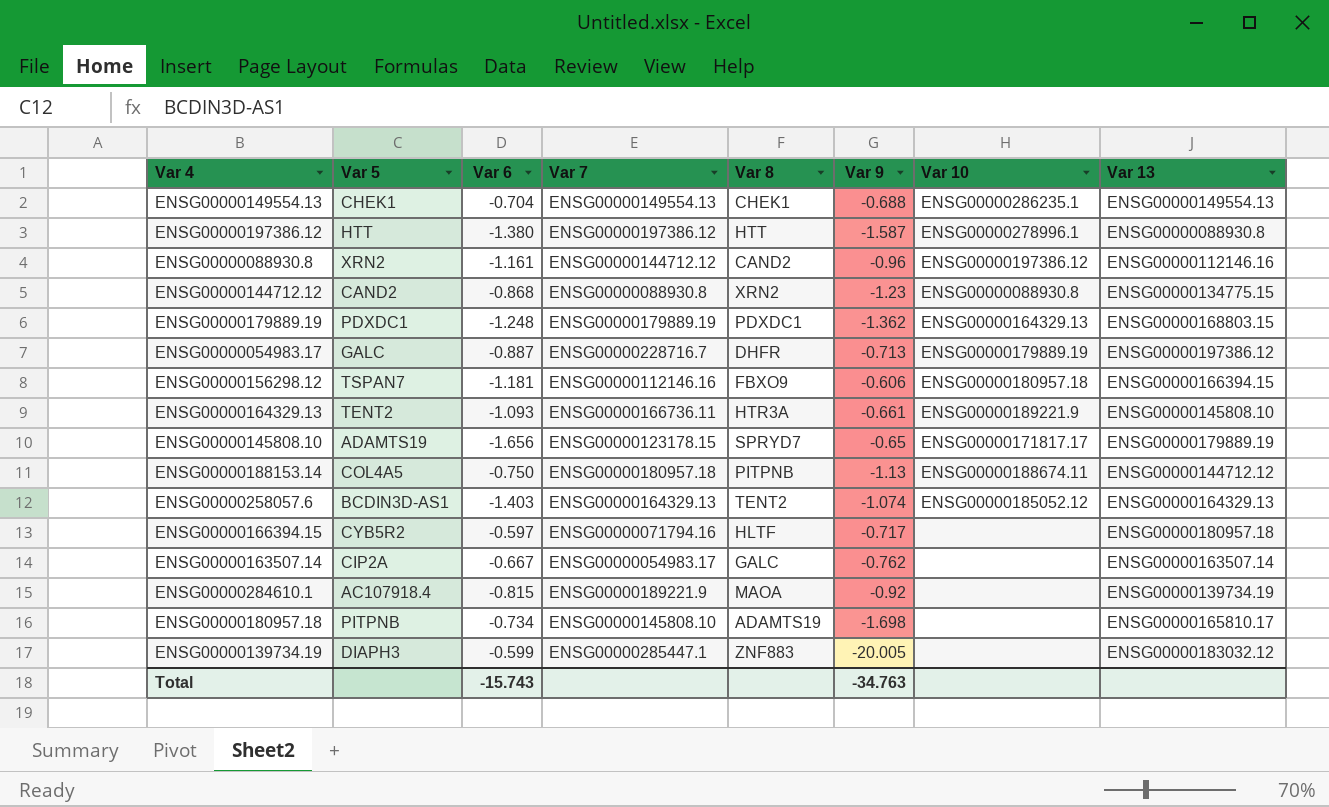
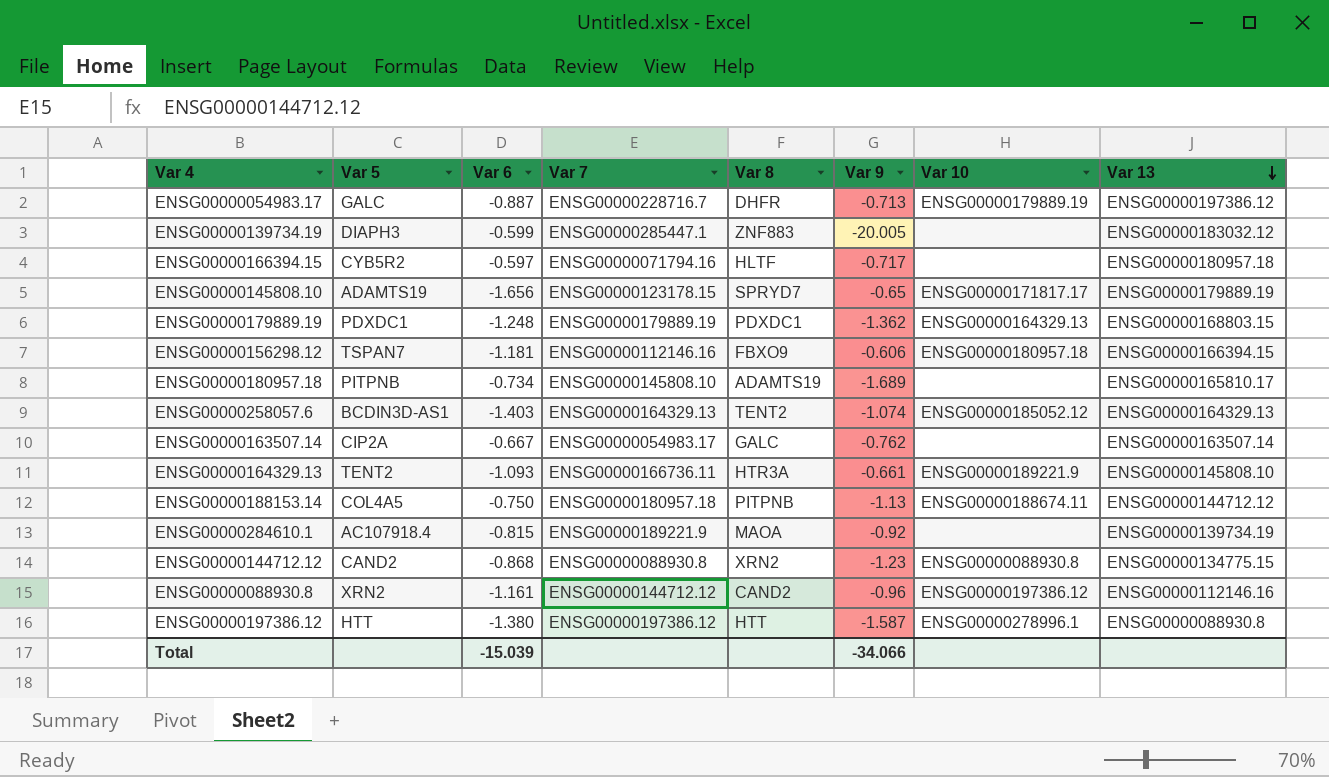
row order: none -> Var 13 descending
row ENSG00000149554.13: CHEK1 | -0.704 | ENSG00000149554.13 | CHEK1 | -0.688 | ENSG00000286235.1 | ENSG00000149554.13 -> none
ENSG00000180957.18 | Var 9: -1.698 -> -1.689
Total | Var 6: -15.743 -> -15.039
Total | Var 9: -34.763 -> -34.066

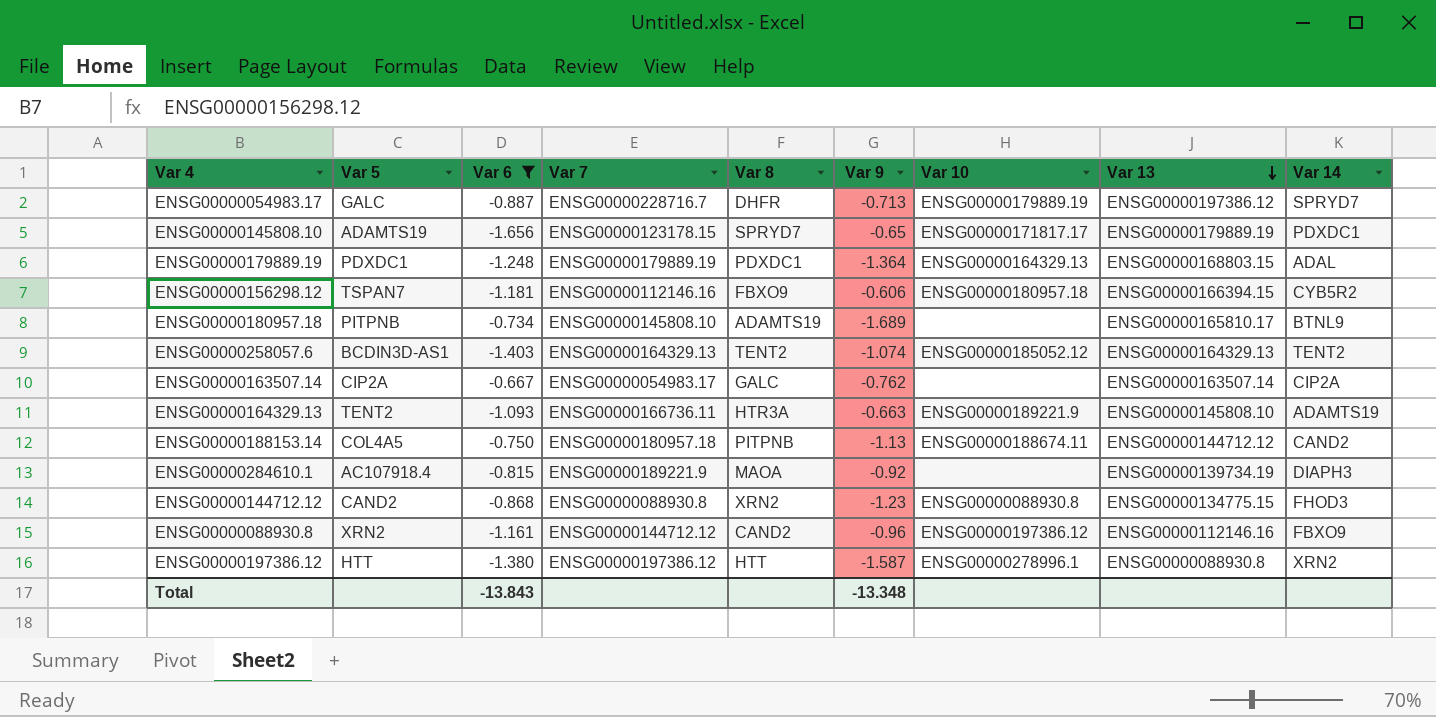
filter: none -> Var 6 <= -0.667
column Var 14 | position: none -> 9
ENSG00000179889.19 | Var 9: -1.362 -> -1.364
ENSG00000164329.13 | Var 9: -0.661 -> -0.663
Total | Var 6: -15.039 -> -13.843
Total | Var 9: -34.066 -> -13.348

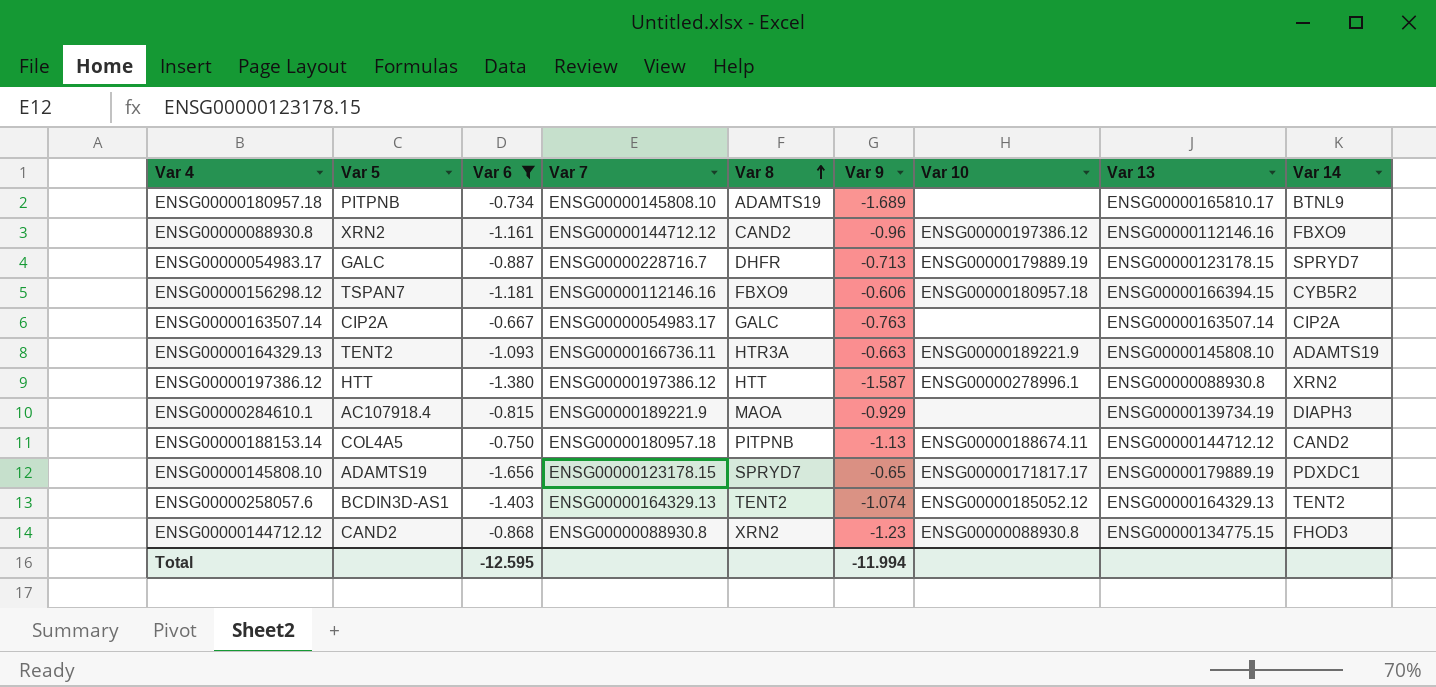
row order: Var 13 descending -> Var 8 ascending
row ENSG00000179889.19: PDXDC1 | -1.248 | ENSG00000179889.19 | PDXDC1 | -1.364 | ENSG00000164329.13 | ENSG00000168803.15 | ADAL -> none
ENSG00000054983.17 | Var 13: ENSG00000197386.12 -> ENSG00000123178.15
ENSG00000163507.14 | Var 9: -0.762 -> -0.763
ENSG00000284610.1 | Var 9: -0.92 -> -0.929
Total | Var 6: -13.843 -> -12.595
Total | Var 9: -13.348 -> -11.994

